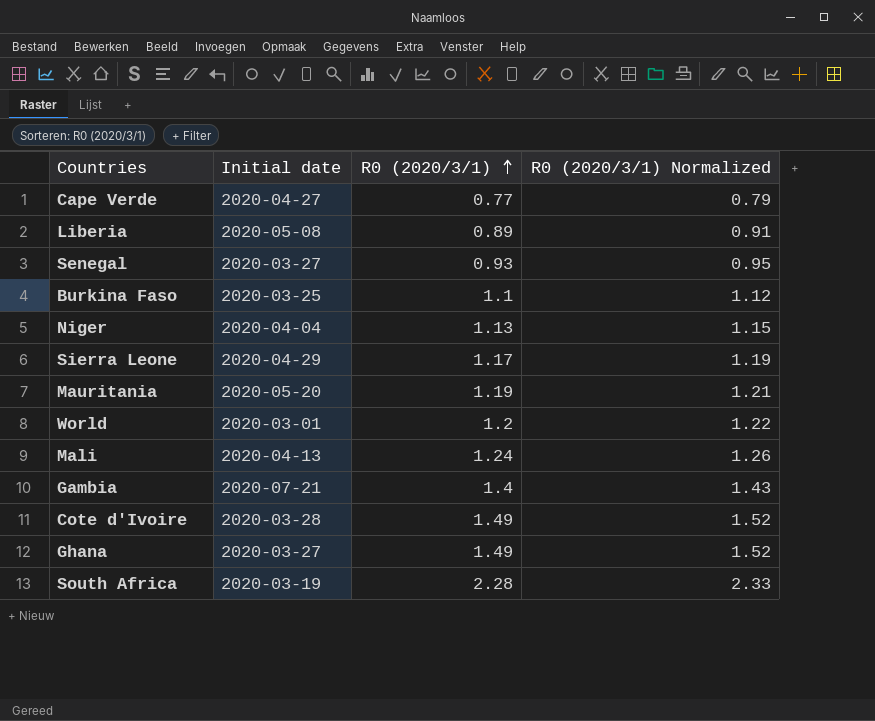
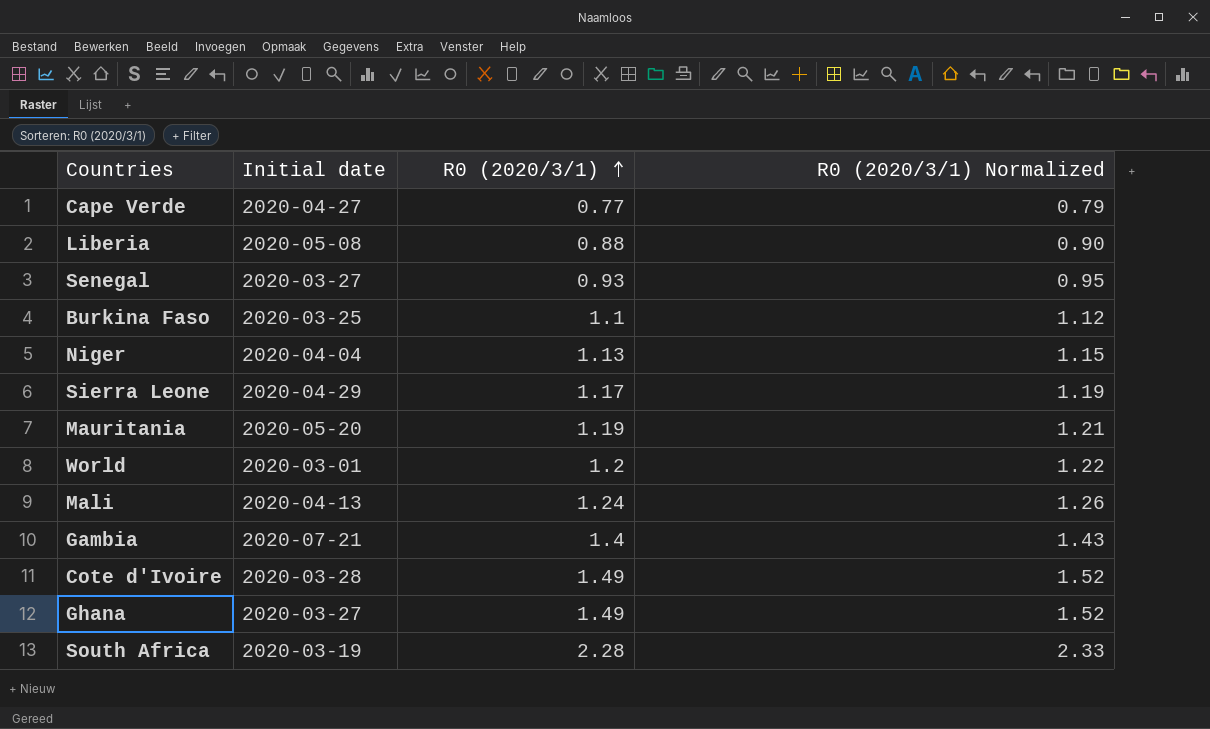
Liberia | R0 (2020/3/1): 0.89 -> 0.88
Liberia | R0 (2020/3/1) Normalized: 0.91 -> 0.90

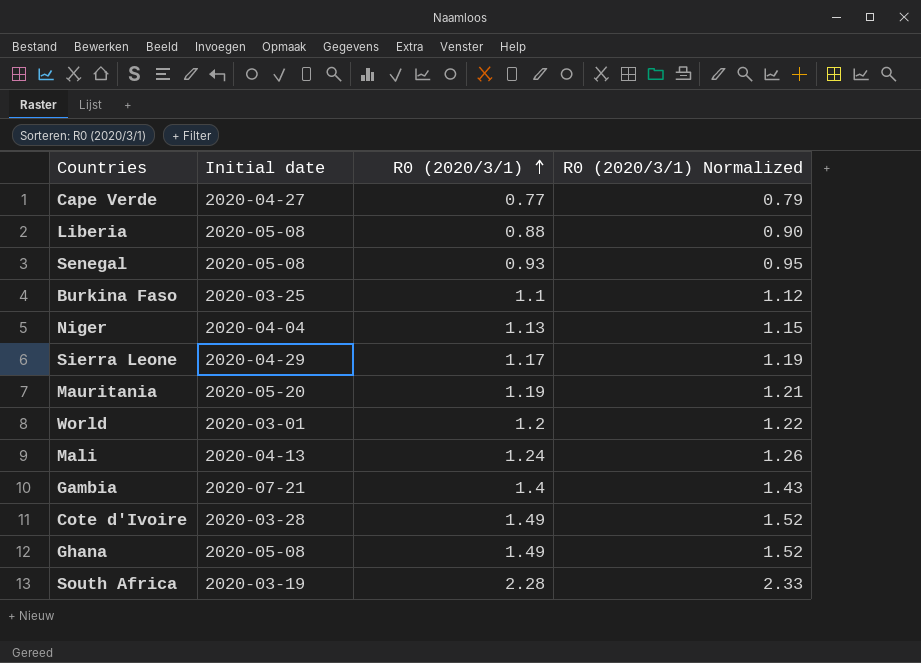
Senegal | Initial date: 2020-03-27 -> 2020-05-08
Ghana | Initial date: 2020-03-27 -> 2020-05-08

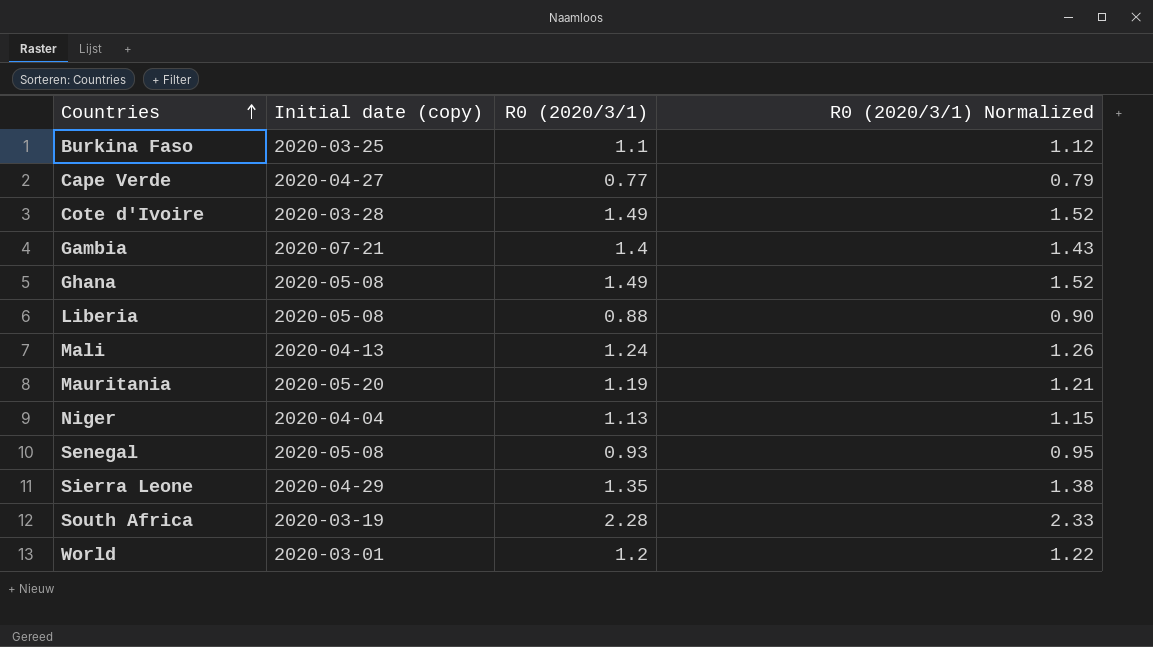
row order: R0 (2020/3/1) ascending -> Countries ascending
column name: Initial date -> Initial date (copy)
Sierra Leone | R0 (2020/3/1): 1.17 -> 1.35
Sierra Leone | R0 (2020/3/1) Normalized: 1.19 -> 1.38

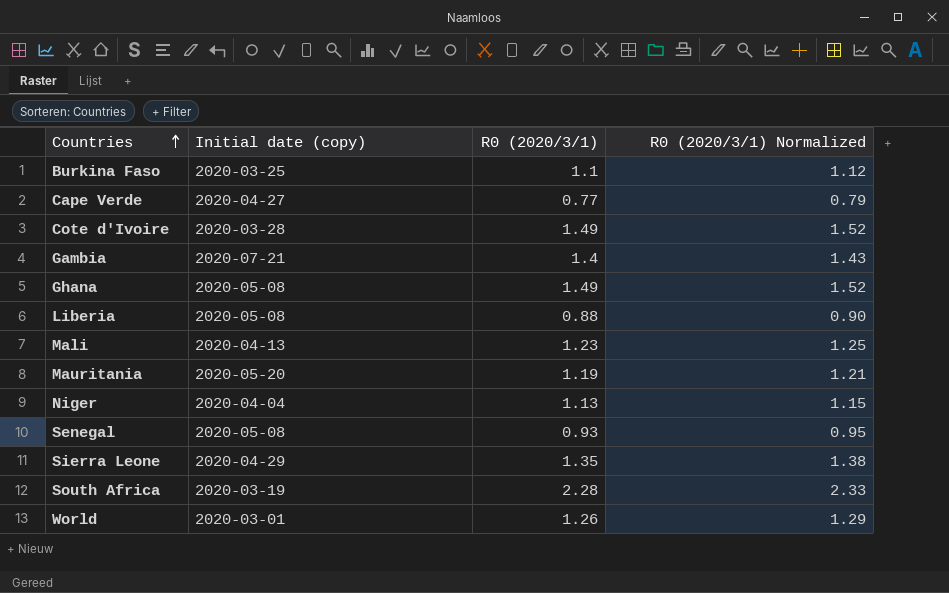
Mali | R0 (2020/3/1): 1.24 -> 1.23
Mali | R0 (2020/3/1) Normalized: 1.26 -> 1.25
World | R0 (2020/3/1): 1.2 -> 1.26
World | R0 (2020/3/1) Normalized: 1.22 -> 1.29

